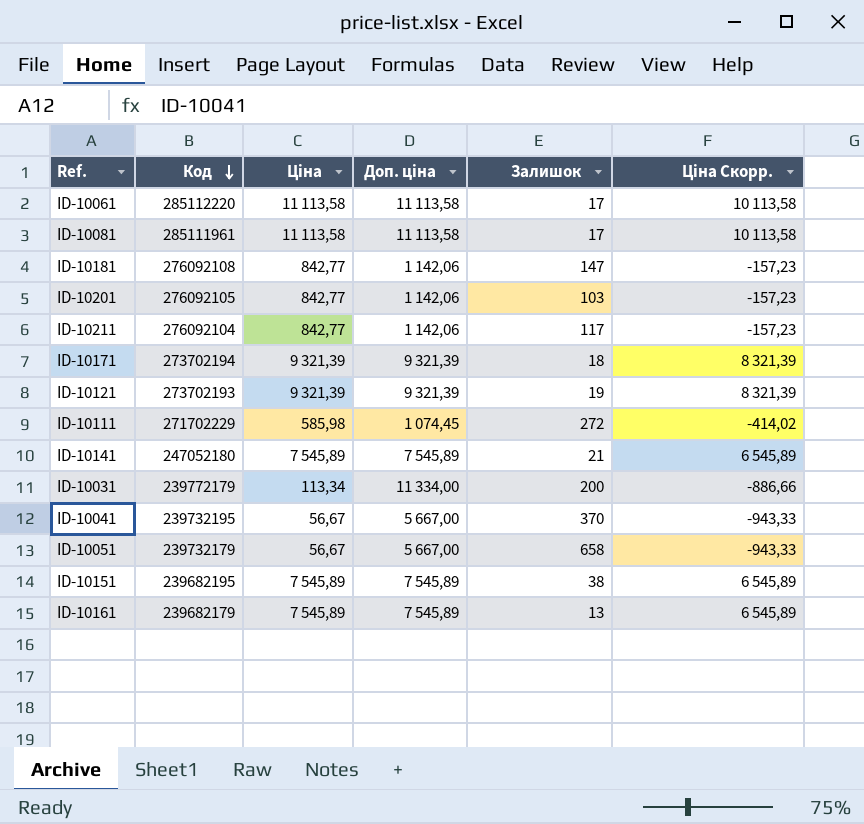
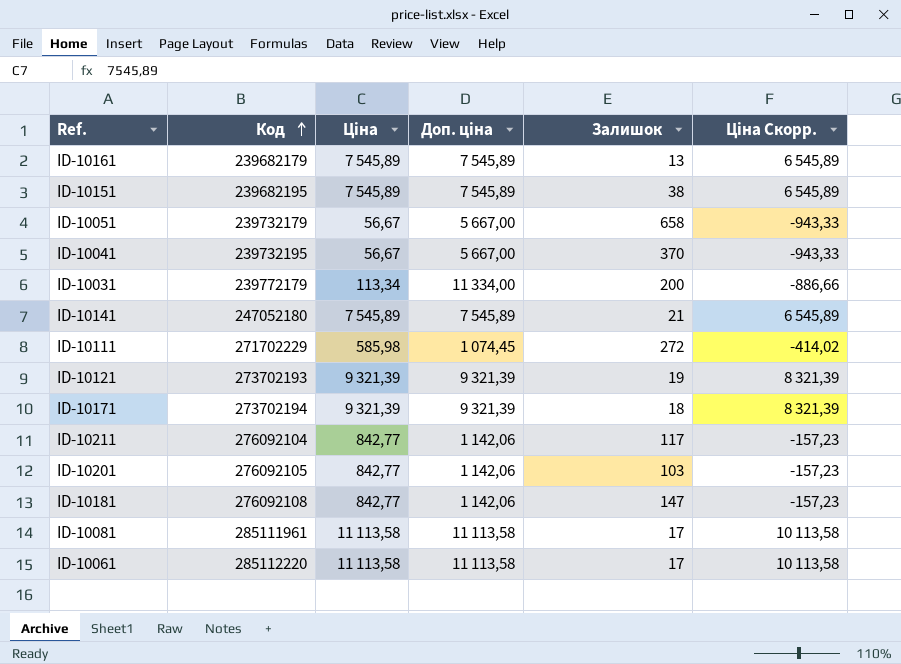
row order: Код descending -> Код ascending

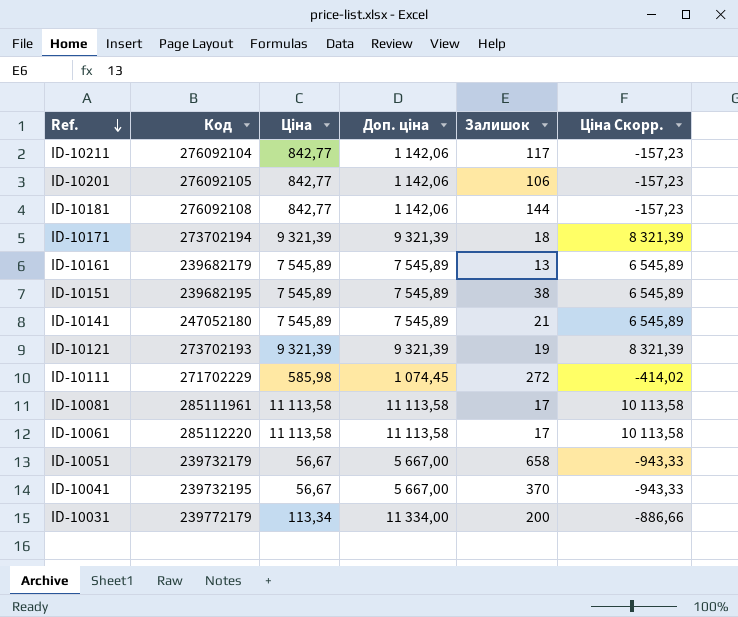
row order: Код ascending -> Ref. descending
ID-10201 | Залишок: 103 -> 106
ID-10181 | Залишок: 147 -> 144

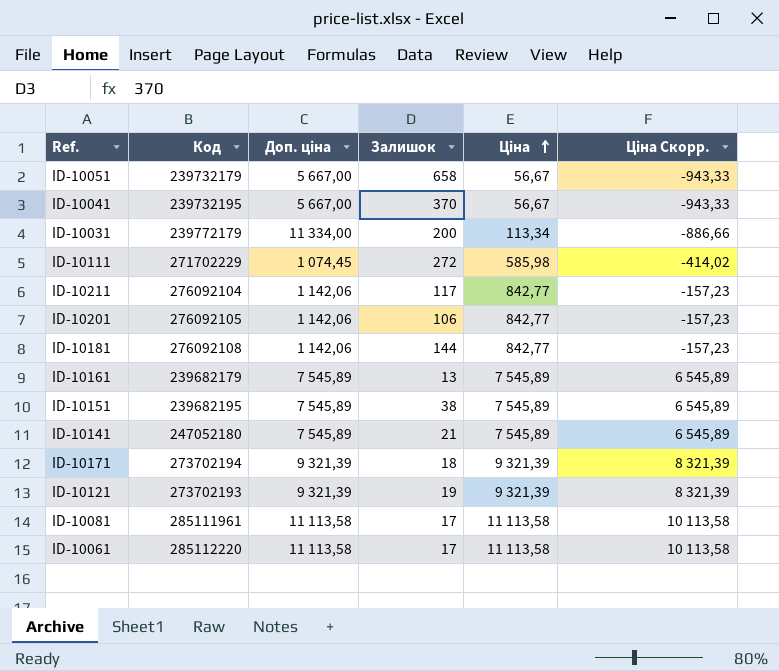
row order: Ref. descending -> Ціна ascending
column Ціна | position: 3 -> 5

